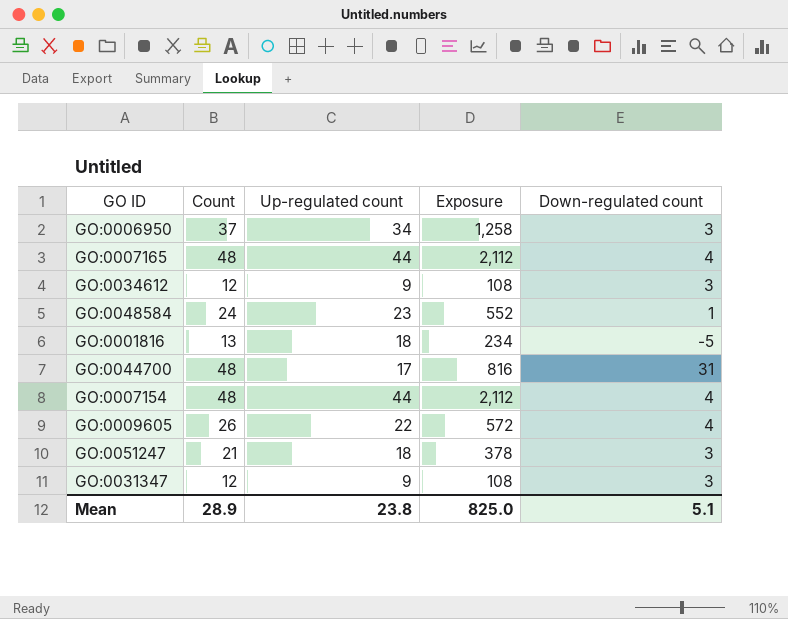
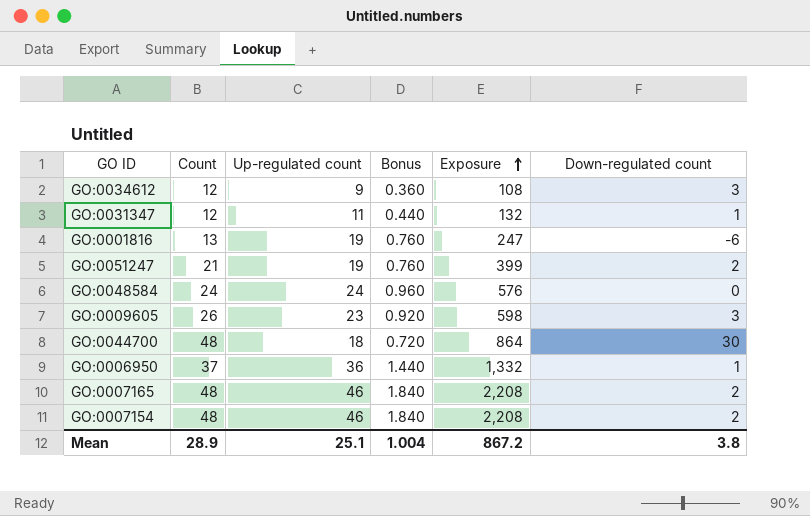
row order: none -> Exposure ascending
column Bonus | formula: none -> [Up-regulated count] * 0.04
GO:0031347 | Up-regulated count: 9 -> 11
GO:0031347 | Exposure: 108 -> 132
GO:0031347 | Down-regulated count: 3 -> 1
GO:0001816 | Up-regulated count: 18 -> 19
GO:0001816 | Exposure: 234 -> 247
GO:0001816 | Down-regulated count: -5 -> -6
GO:0051247 | Up-regulated count: 18 -> 19
GO:0051247 | Exposure: 378 -> 399
GO:0051247 | Down-regulated count: 3 -> 2
GO:0048584 | Up-regulated count: 23 -> 24
GO:0048584 | Exposure: 552 -> 576
GO:0048584 | Down-regulated count: 1 -> 0
GO:0009605 | Up-regulated count: 22 -> 23
GO:0009605 | Exposure: 572 -> 598
GO:0009605 | Down-regulated count: 4 -> 3
GO:0044700 | Up-regulated count: 17 -> 18
GO:0044700 | Exposure: 816 -> 864
GO:0044700 | Down-regulated count: 31 -> 30
GO:0006950 | Up-regulated count: 34 -> 36
GO:0006950 | Exposure: 1,258 -> 1,332
GO:0006950 | Down-regulated count: 3 -> 1
GO:0007165 | Up-regulated count: 44 -> 46
GO:0007165 | Exposure: 2,112 -> 2,208
GO:0007165 | Down-regulated count: 4 -> 2
GO:0007154 | Up-regulated count: 44 -> 46
GO:0007154 | Exposure: 2,112 -> 2,208
GO:0007154 | Down-regulated count: 4 -> 2
Mean | Up-regulated count: 23.8 -> 25.1
Mean | Exposure: 825.0 -> 867.2
Mean | Down-regulated count: 5.1 -> 3.8

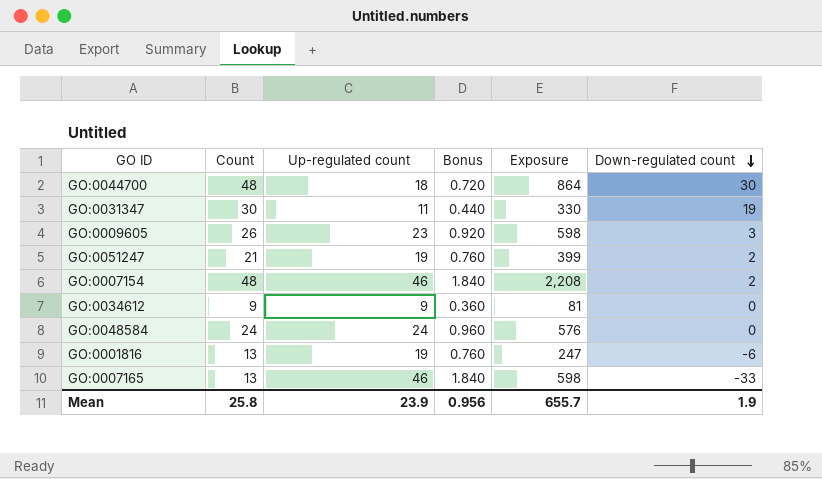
row order: Exposure ascending -> Down-regulated count descending
row GO:0006950: 37 | 36 | 1.440 | 1,332 | 1 -> none
GO:0031347 | Count: 12 -> 30
GO:0031347 | Exposure: 132 -> 330
GO:0031347 | Down-regulated count: 1 -> 19
GO:0034612 | Count: 12 -> 9
GO:0034612 | Exposure: 108 -> 81
GO:0034612 | Down-regulated count: 3 -> 0
GO:0007165 | Count: 48 -> 13
GO:0007165 | Exposure: 2,208 -> 598
GO:0007165 | Down-regulated count: 2 -> -33
Mean | Count: 28.9 -> 25.8
Mean | Up-regulated count: 25.1 -> 23.9
Mean | Bonus: 1.004 -> 0.956
Mean | Exposure: 867.2 -> 655.7
Mean | Down-regulated count: 3.8 -> 1.9

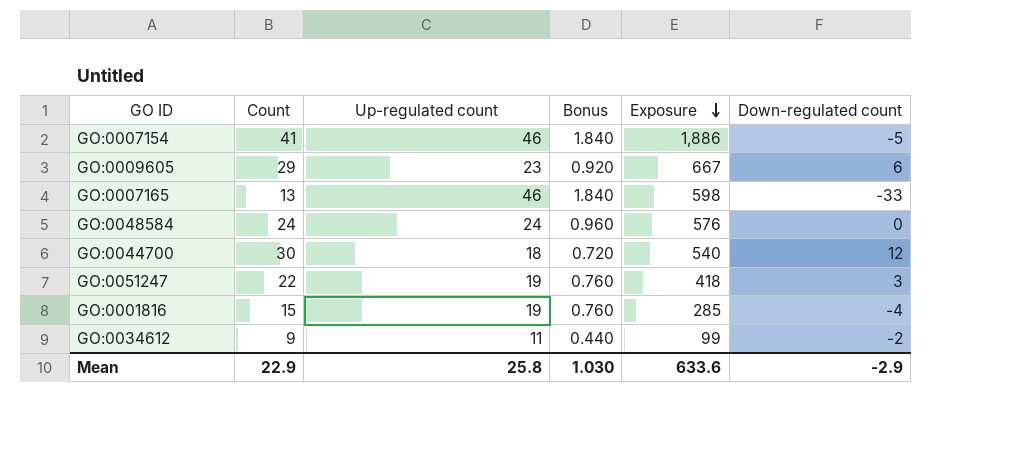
row order: Down-regulated count descending -> Exposure descending
row GO:0031347: 30 | 11 | 0.440 | 330 | 19 -> none
GO:0007154 | Count: 48 -> 41
GO:0007154 | Exposure: 2,208 -> 1,886
GO:0007154 | Down-regulated count: 2 -> -5
GO:0009605 | Count: 26 -> 29
GO:0009605 | Exposure: 598 -> 667
GO:0009605 | Down-regulated count: 3 -> 6
GO:0044700 | Count: 48 -> 30
GO:0044700 | Exposure: 864 -> 540
GO:0044700 | Down-regulated count: 30 -> 12
GO:0051247 | Count: 21 -> 22
GO:0051247 | Exposure: 399 -> 418
GO:0051247 | Down-regulated count: 2 -> 3
GO:0001816 | Count: 13 -> 15
GO:0001816 | Exposure: 247 -> 285
GO:0001816 | Down-regulated count: -6 -> -4
GO:0034612 | Up-regulated count: 9 -> 11
GO:0034612 | Bonus: 0.360 -> 0.440
GO:0034612 | Exposure: 81 -> 99
GO:0034612 | Down-regulated count: 0 -> -2
Mean | Count: 25.8 -> 22.9
Mean | Up-regulated count: 23.9 -> 25.8
Mean | Bonus: 0.956 -> 1.030
Mean | Exposure: 655.7 -> 633.6
Mean | Down-regulated count: 1.9 -> -2.9

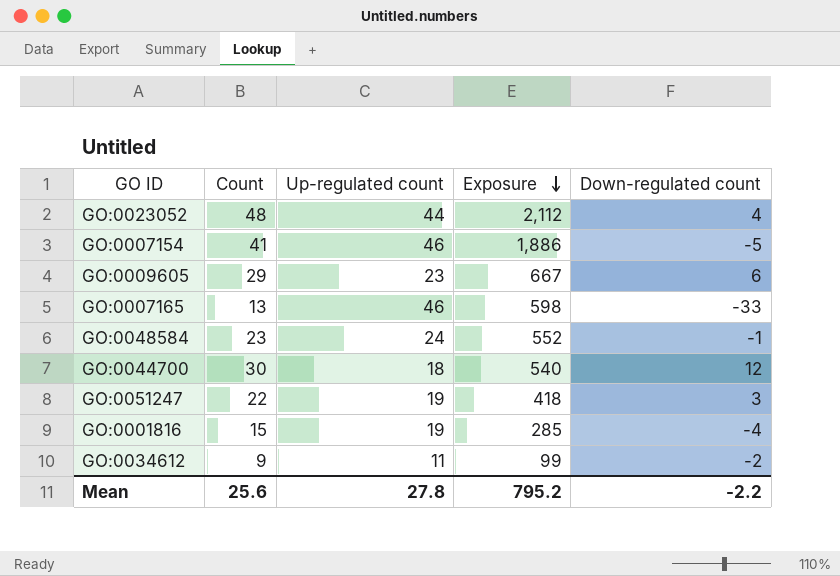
column Bonus | formula: [Up-regulated count] * 0.04 -> none
row GO:0023052: none -> 48 | 44 | 2,112 | 4
GO:0048584 | Count: 24 -> 23
GO:0048584 | Exposure: 576 -> 552
GO:0048584 | Down-regulated count: 0 -> -1
Mean | Count: 22.9 -> 25.6
Mean | Up-regulated count: 25.8 -> 27.8
Mean | Exposure: 633.6 -> 795.2
Mean | Down-regulated count: -2.9 -> -2.2

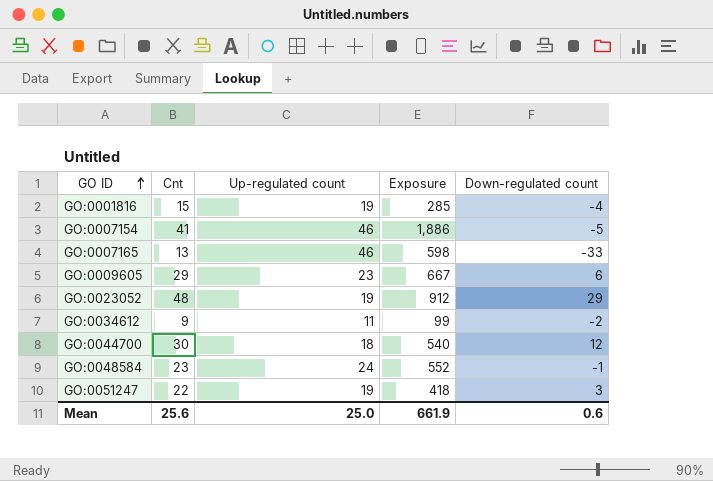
row order: Exposure descending -> GO ID ascending
column name: Count -> Cnt
GO:0023052 | Up-regulated count: 44 -> 19
GO:0023052 | Exposure: 2,112 -> 912
GO:0023052 | Down-regulated count: 4 -> 29
Mean | Up-regulated count: 27.8 -> 25.0
Mean | Exposure: 795.2 -> 661.9
Mean | Down-regulated count: -2.2 -> 0.6

